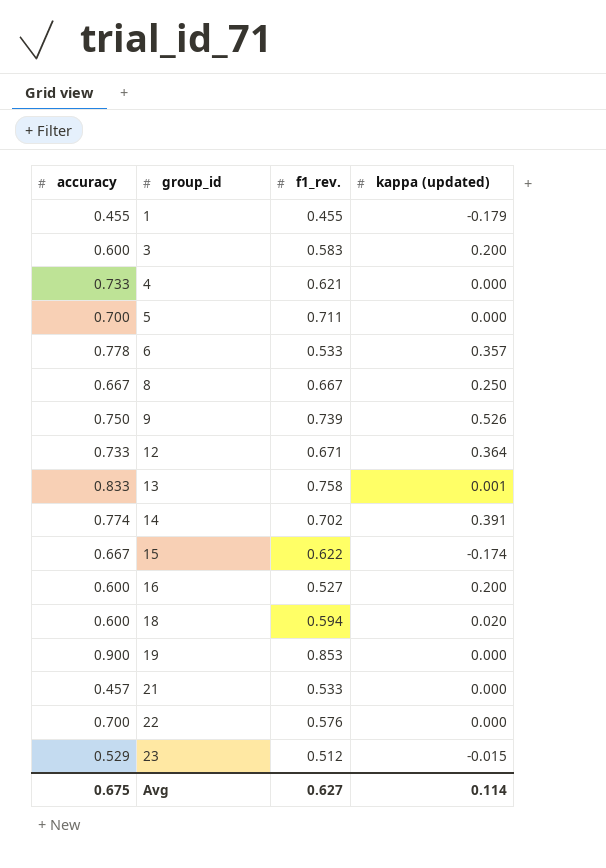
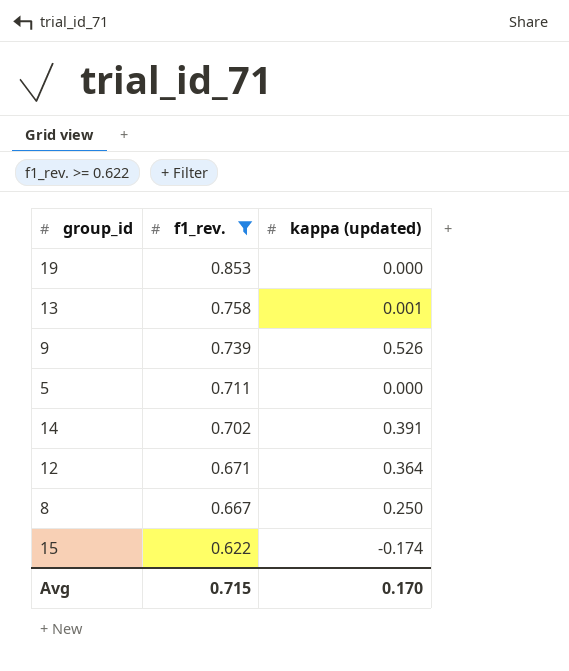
filter: none -> f1_rev. >= 0.622
row order: group_id ascending -> f1_rev. descending
column accuracy | position: 1 -> none
Avg | f1_rev.: 0.627 -> 0.715
Avg | kappa (updated): 0.114 -> 0.170

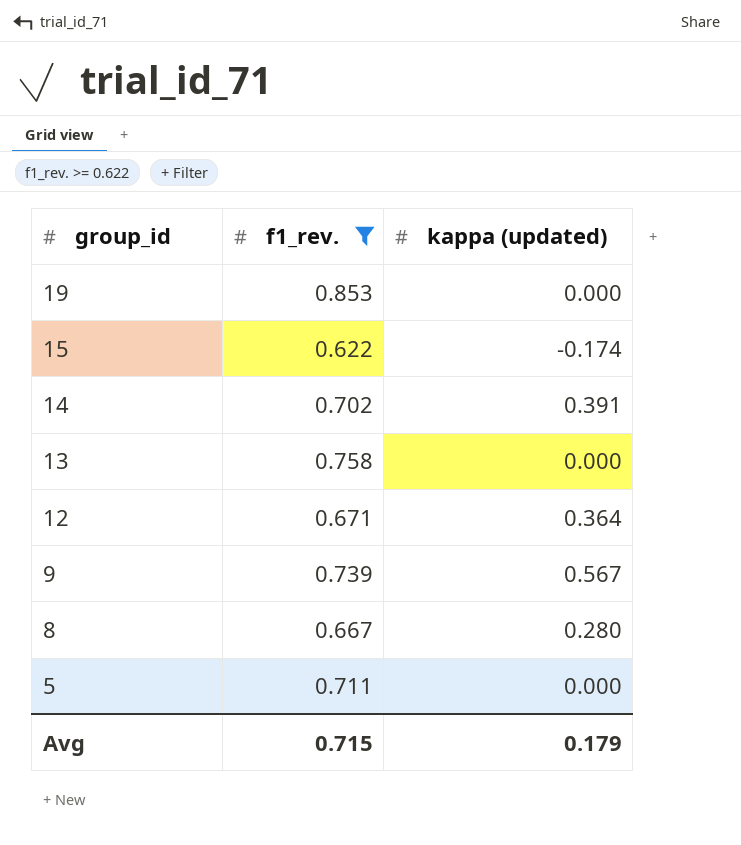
row order: f1_rev. descending -> group_id descending
13 | kappa (updated): 0.001 -> 0.000
9 | kappa (updated): 0.526 -> 0.567
8 | kappa (updated): 0.250 -> 0.280
Avg | kappa (updated): 0.170 -> 0.179

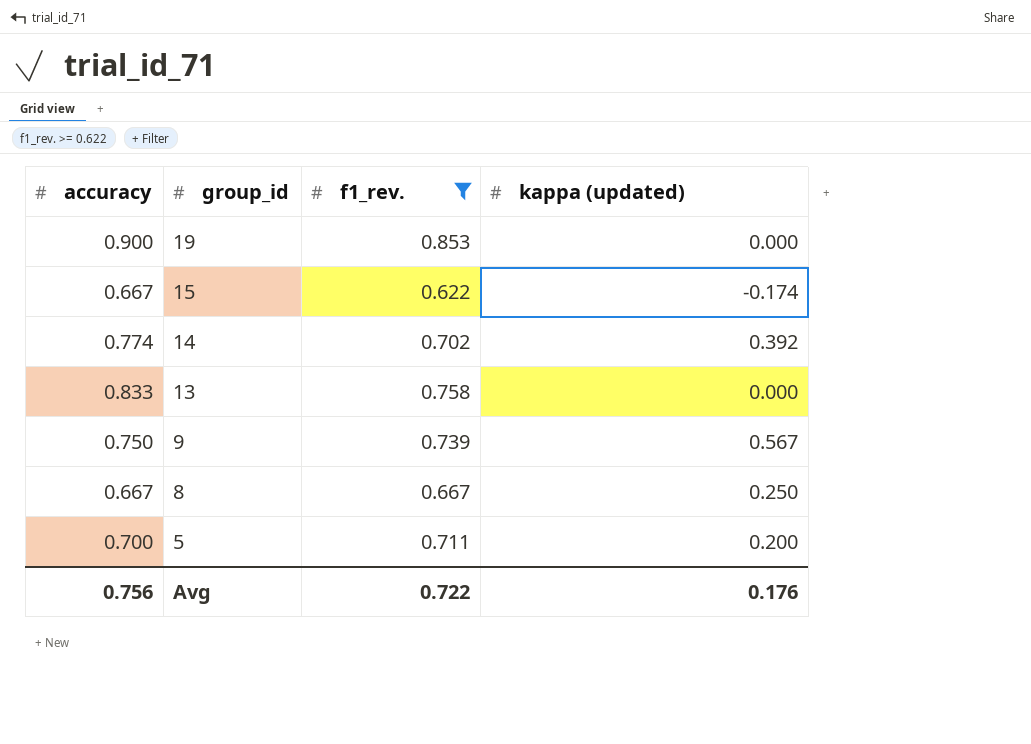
column accuracy | position: none -> 1
row 12: 0.671 | 0.364 -> none
14 | kappa (updated): 0.391 -> 0.392
8 | kappa (updated): 0.280 -> 0.250
5 | kappa (updated): 0.000 -> 0.200
Avg | f1_rev.: 0.715 -> 0.722
Avg | kappa (updated): 0.179 -> 0.176

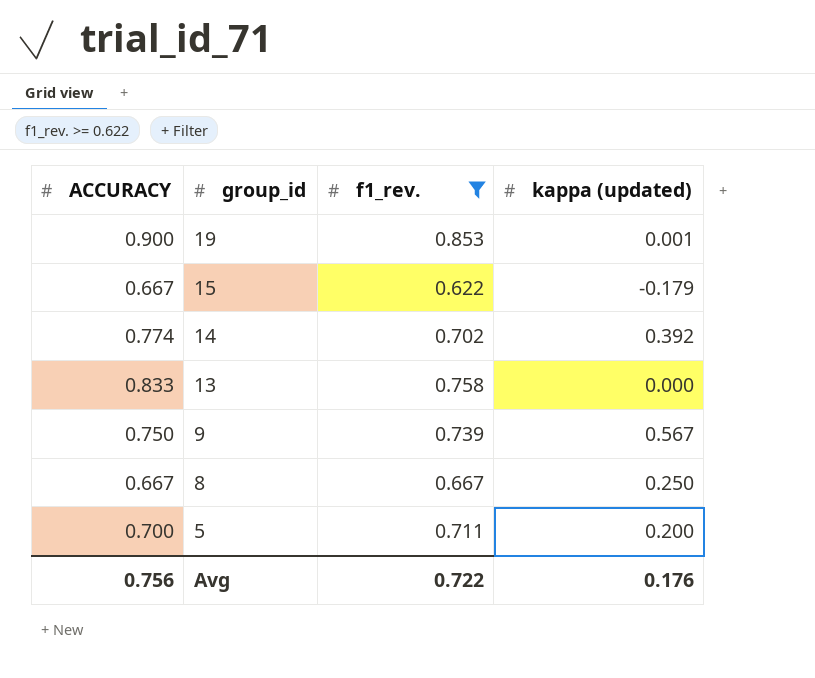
column name: accuracy -> ACCURACY
19 | kappa (updated): 0.000 -> 0.001
15 | kappa (updated): -0.174 -> -0.179

